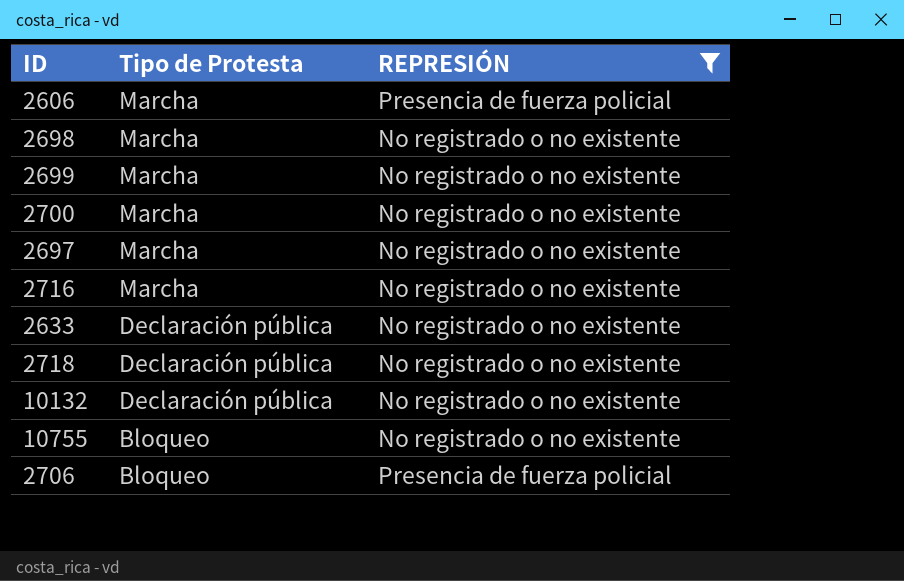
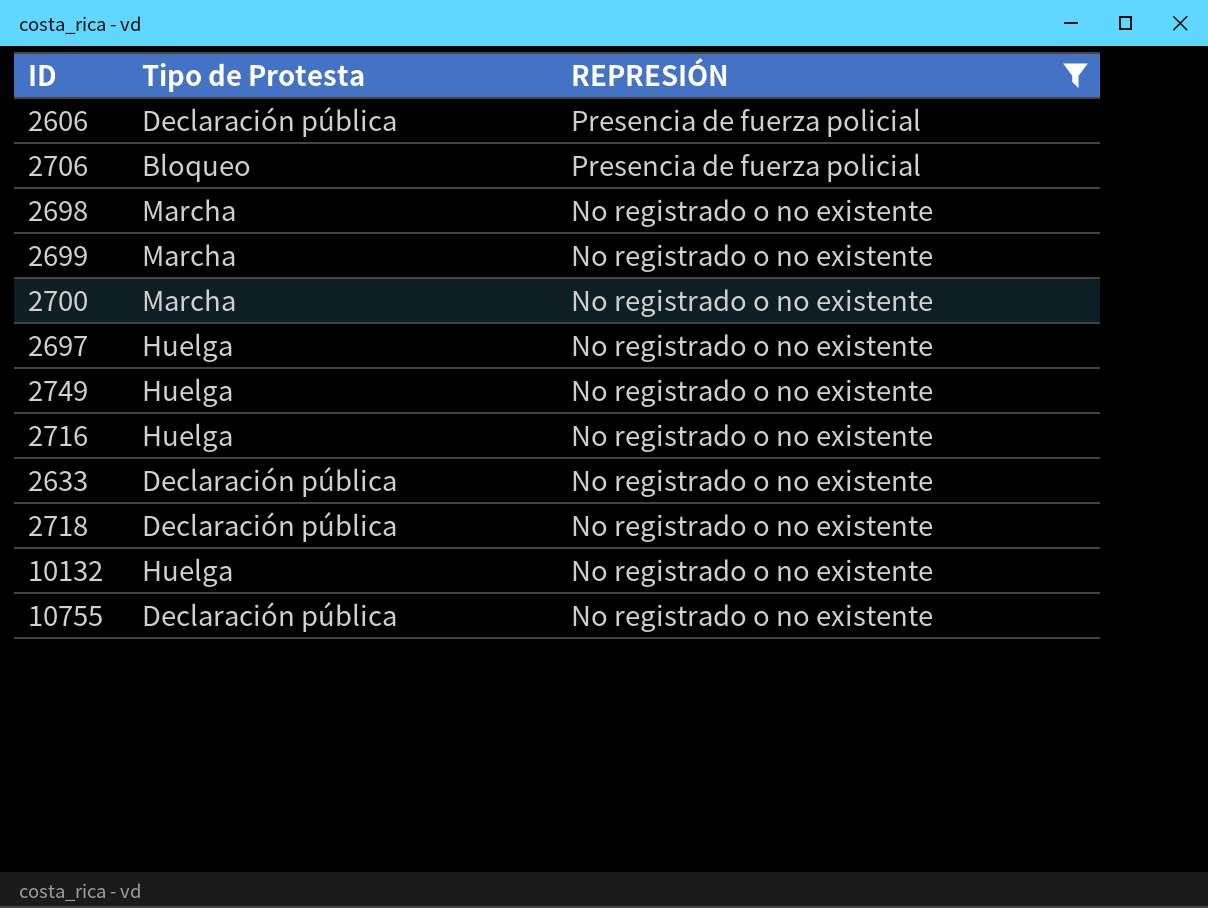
row order: Tipo de Protesta descending -> REPRESIÓN descending
2606 | Tipo de Protesta: Marcha -> Declaración pública
2697 | Tipo de Protesta: Marcha -> Huelga
row 2749: none -> Huelga | No registrado o no existente
2716 | Tipo de Protesta: Marcha -> Huelga
10132 | Tipo de Protesta: Declaración pública -> Huelga
10755 | Tipo de Protesta: Bloqueo -> Declaración pública

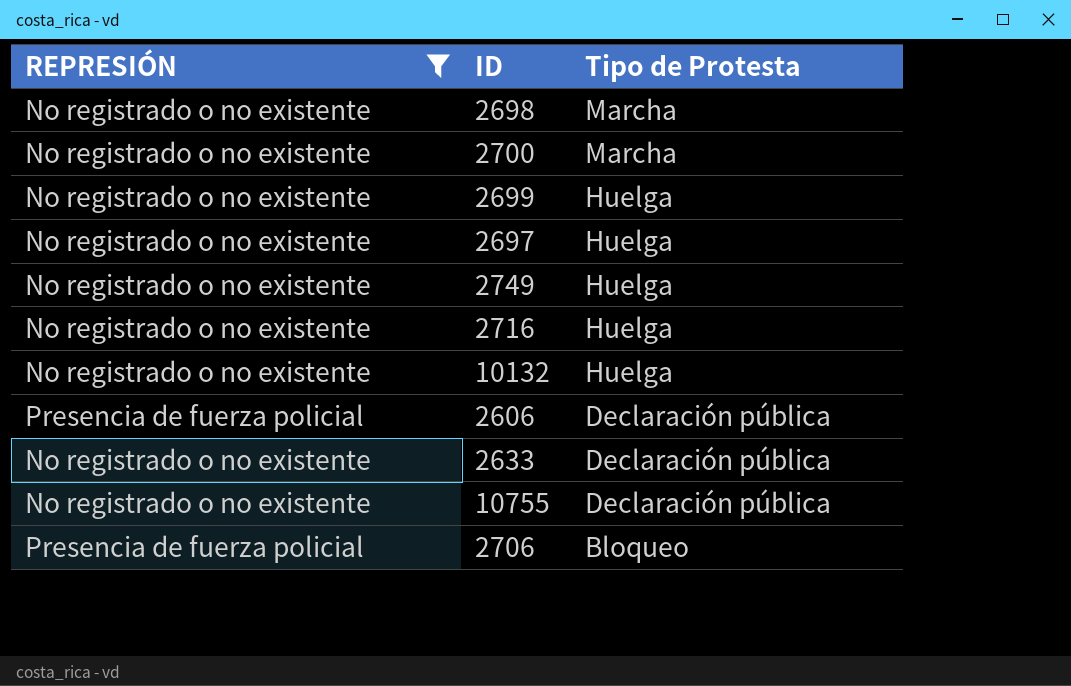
row order: REPRESIÓN descending -> Tipo de Protesta descending
column REPRESIÓN | position: 3 -> 1
row 2718: Declaración pública | No registrado o no existente -> none
2699 | Tipo de Protesta: Marcha -> Huelga

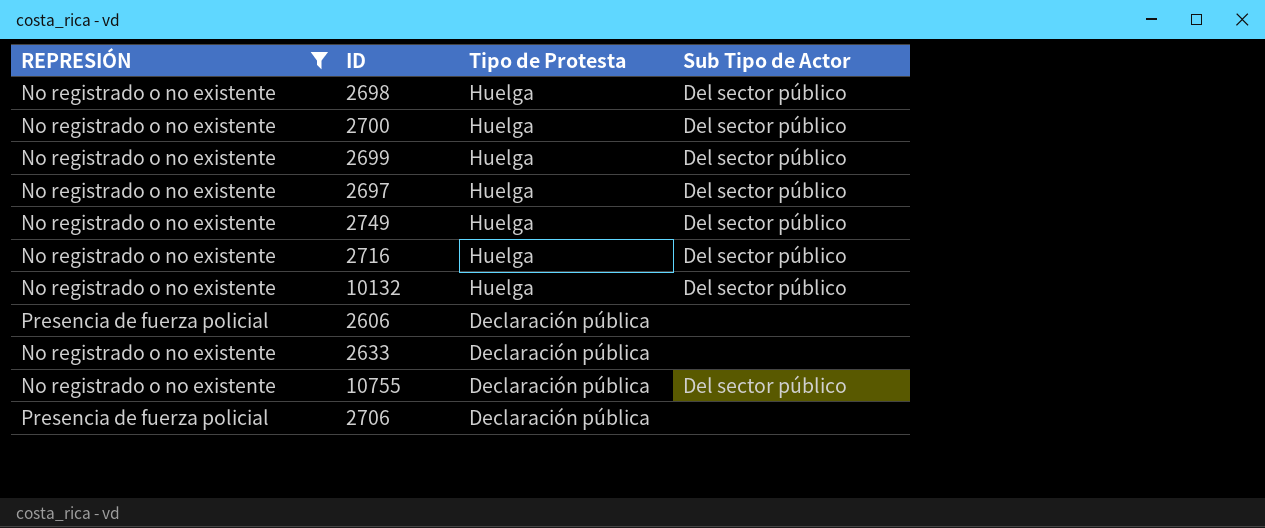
column Sub Tipo de Actor | position: none -> 4
2698 | Tipo de Protesta: Marcha -> Huelga
2700 | Tipo de Protesta: Marcha -> Huelga
2706 | Tipo de Protesta: Bloqueo -> Declaración pública

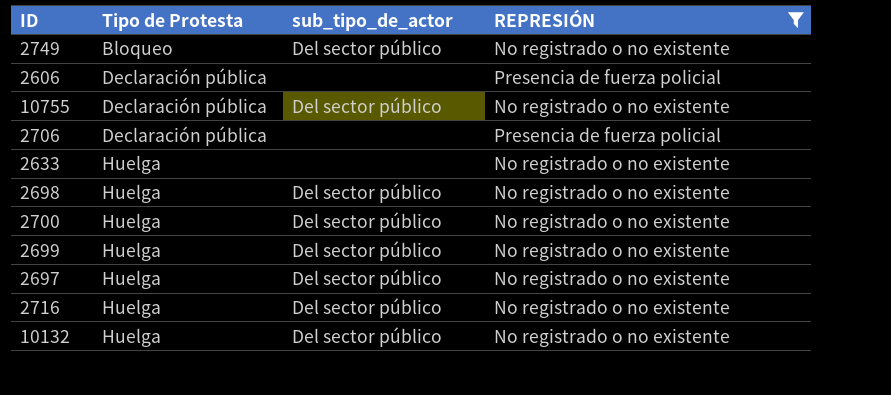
row order: Tipo de Protesta descending -> Tipo de Protesta ascending
column name: Sub Tipo de Actor -> sub_tipo_de_actor
column REPRESIÓN | position: 1 -> 4
2749 | Tipo de Protesta: Huelga -> Bloqueo
2633 | Tipo de Protesta: Declaración pública -> Huelga

